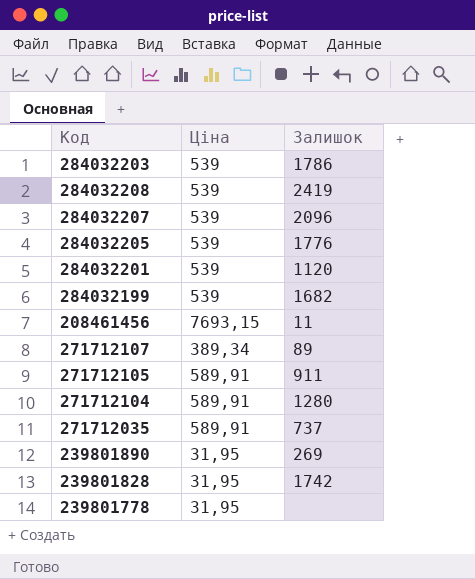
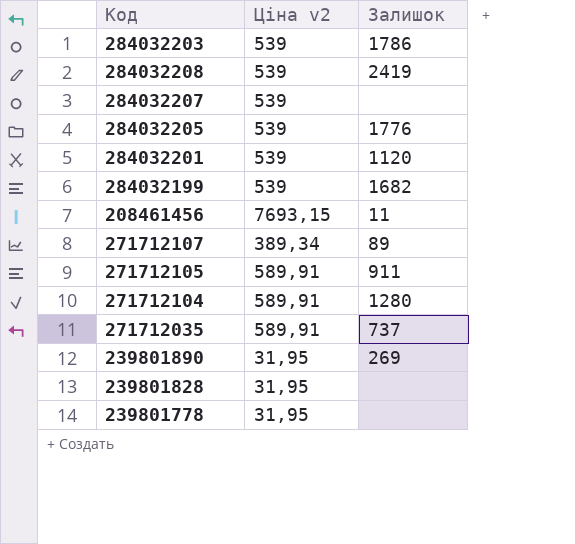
column name: Ціна -> Ціна v2
284032207 | Залишок: 2096 -> none
239801828 | Залишок: 1742 -> none

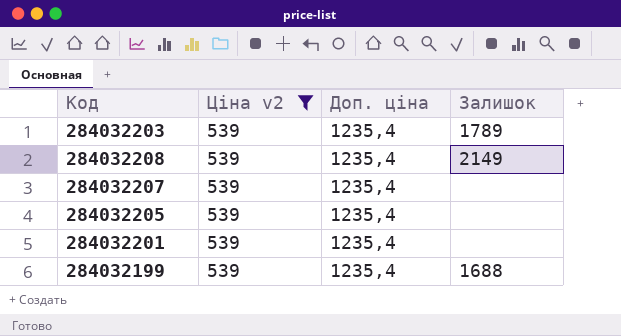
filter: none -> Ціна v2 = 539
column Доп. ціна | position: none -> 3
284032203 | Залишок: 1786 -> 1789
284032208 | Залишок: 2419 -> 2149
284032205 | Залишок: 1776 -> none
284032201 | Залишок: 1120 -> none
284032199 | Залишок: 1682 -> 1688

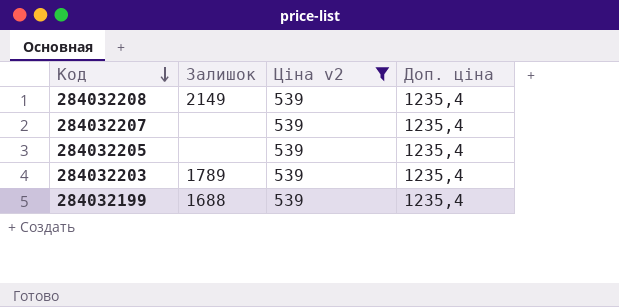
row order: none -> Код descending
column Залишок | position: 4 -> 2
row 284032201: 539 | 1235,4 | none -> none

